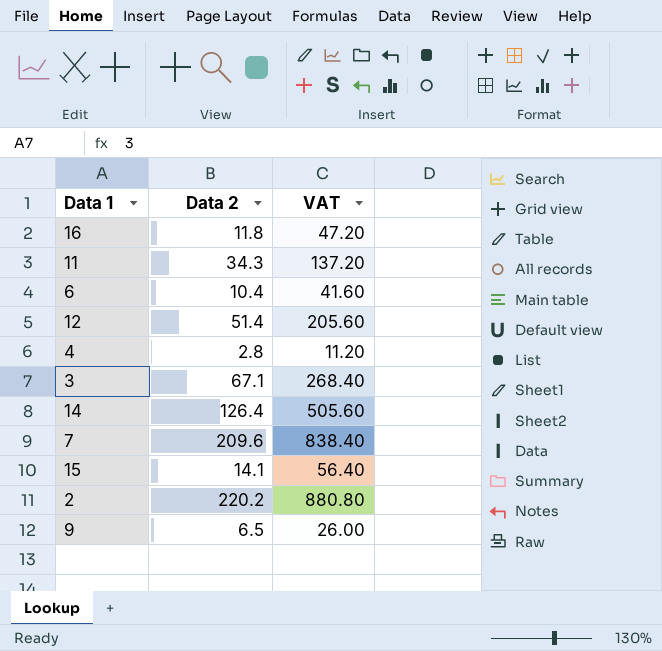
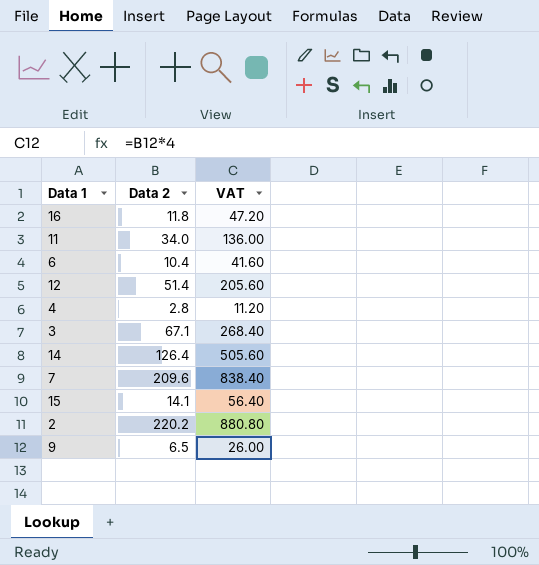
11 | Data 2: 34.3 -> 34.0
11 | VAT: 137.20 -> 136.00

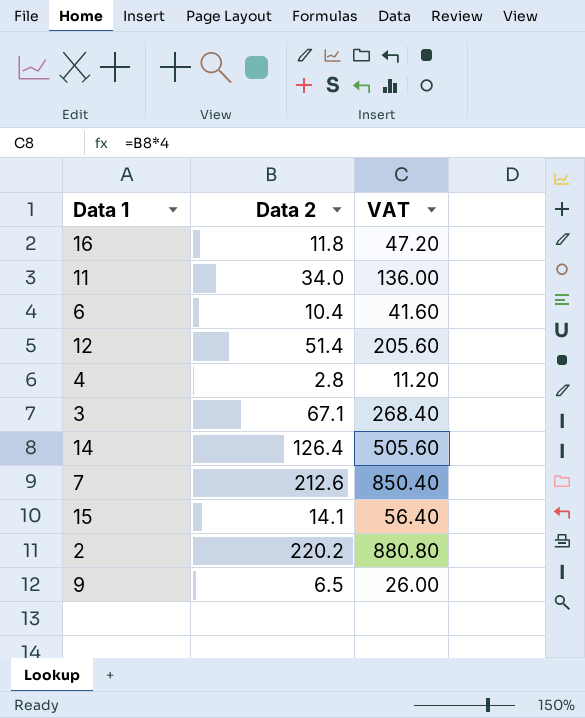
7 | Data 2: 209.6 -> 212.6
7 | VAT: 838.40 -> 850.40

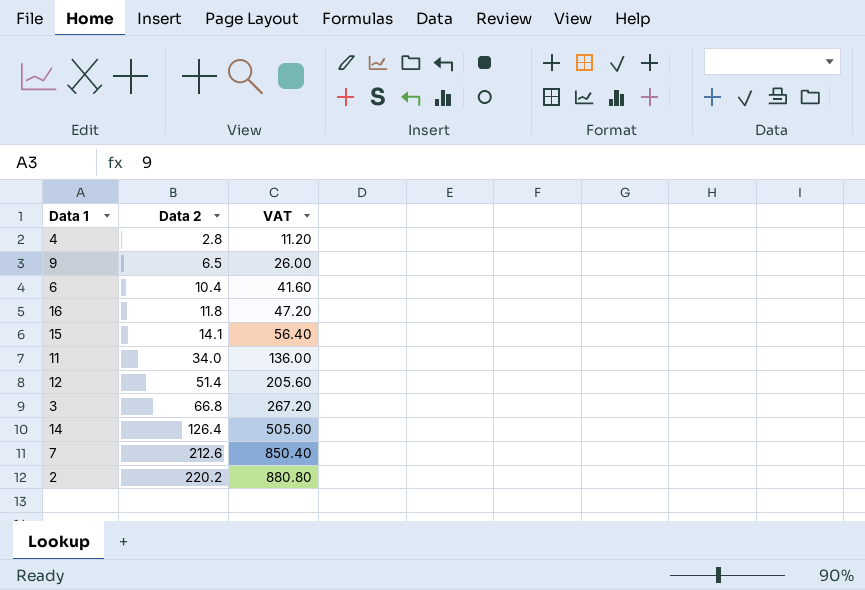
row order: none -> Data 2 ascending
3 | Data 2: 67.1 -> 66.8
3 | VAT: 268.40 -> 267.20

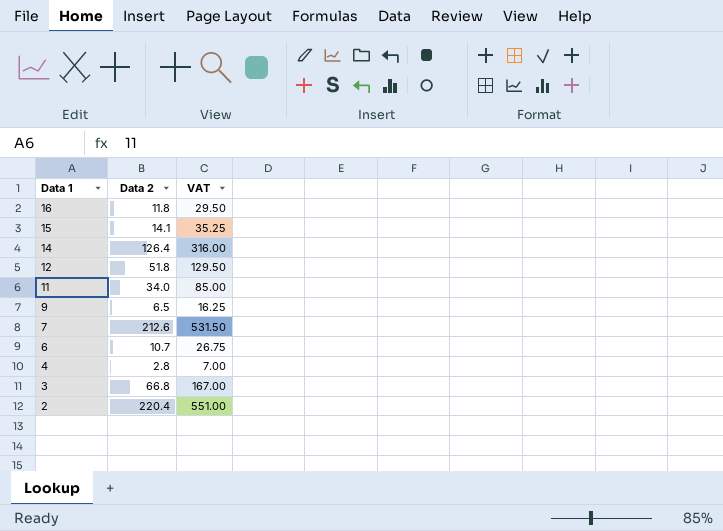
row order: Data 2 ascending -> Data 1 descending
column VAT | formula: [Data 2] * 4 -> [Data 2] * 2.5
12 | Data 2: 51.4 -> 51.8
6 | Data 2: 10.4 -> 10.7
2 | Data 2: 220.2 -> 220.4

